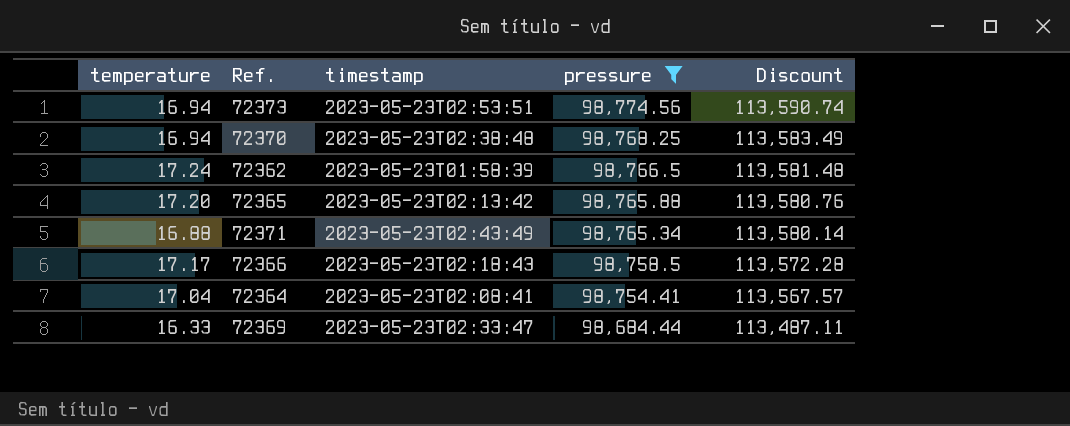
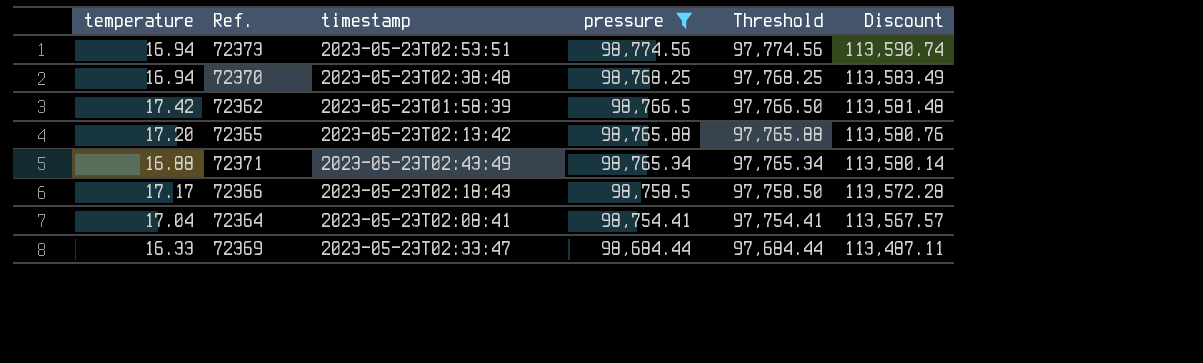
column Threshold | formula: none -> [pressure] - 1000
72362 | temperature: 17.24 -> 17.42

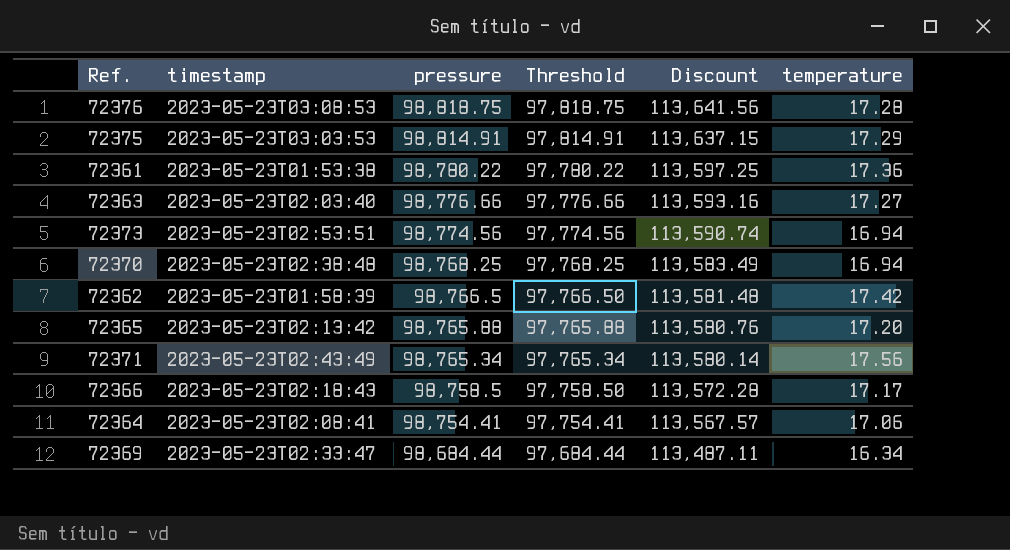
filter: pressure <= 98,774.56 -> none
column temperature | position: 1 -> 6
72371 | temperature: 16.88 -> 17.56
72364 | temperature: 17.04 -> 17.06
72369 | temperature: 16.33 -> 16.34

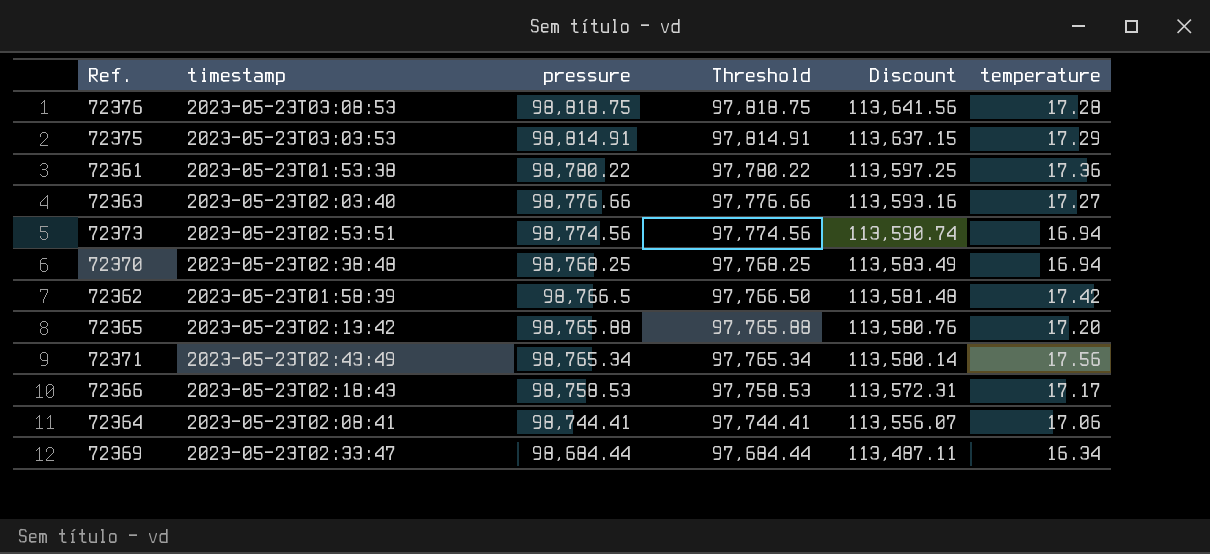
72366 | pressure: 98,758.5 -> 98,758.53
72366 | Threshold: 97,758.50 -> 97,758.53
72366 | Discount: 113,572.28 -> 113,572.31
72364 | pressure: 98,754.41 -> 98,744.41
72364 | Threshold: 97,754.41 -> 97,744.41
72364 | Discount: 113,567.57 -> 113,556.07

